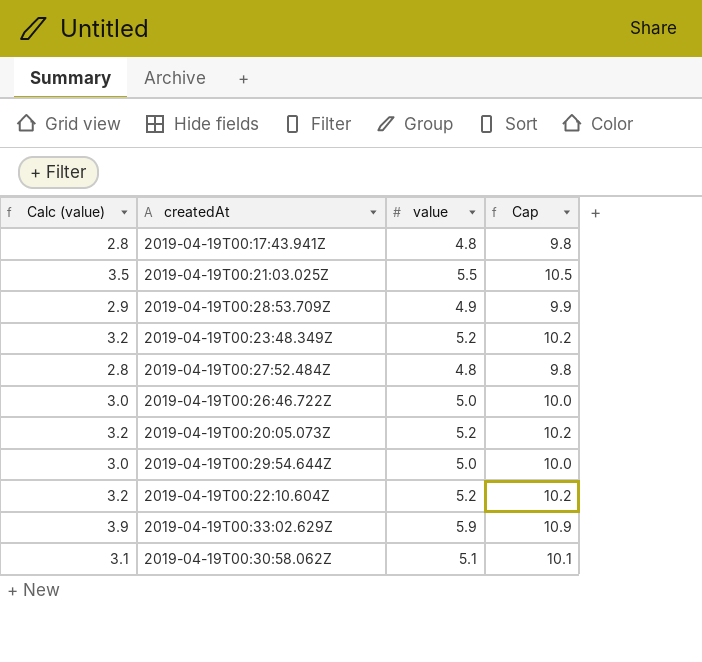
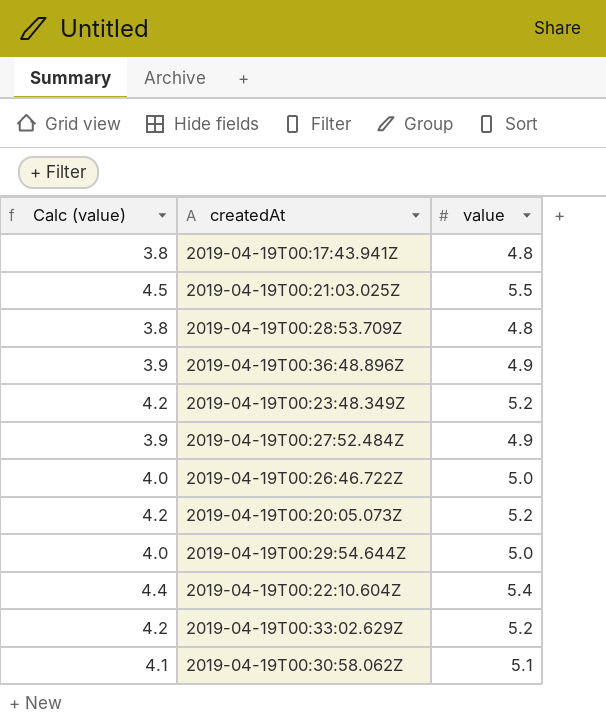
column Cap | formula: [value] + 5 -> none
column Calc (value) | formula: [value] - 2 -> [value] - 1
2019-04-19T00:28:53.709Z | value: 4.9 -> 4.8
row 2019-04-19T00:36:48.896Z: none -> 3.9 | 4.9
2019-04-19T00:27:52.484Z | value: 4.8 -> 4.9
2019-04-19T00:22:10.604Z | value: 5.2 -> 5.4
2019-04-19T00:33:02.629Z | value: 5.9 -> 5.2

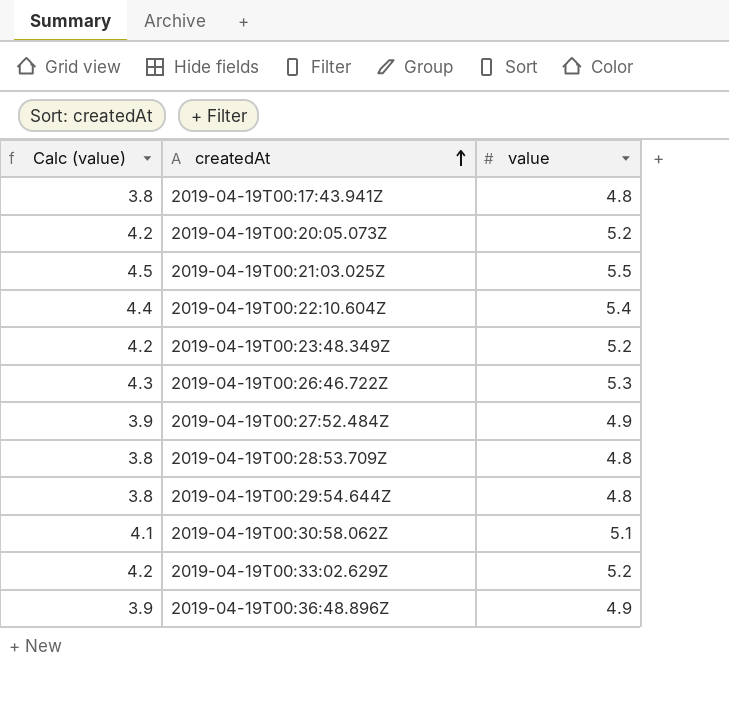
row order: none -> createdAt ascending
2019-04-19T00:26:46.722Z | Calc (value): 4.0 -> 4.3
2019-04-19T00:26:46.722Z | value: 5.0 -> 5.3
2019-04-19T00:29:54.644Z | Calc (value): 4.0 -> 3.8
2019-04-19T00:29:54.644Z | value: 5.0 -> 4.8

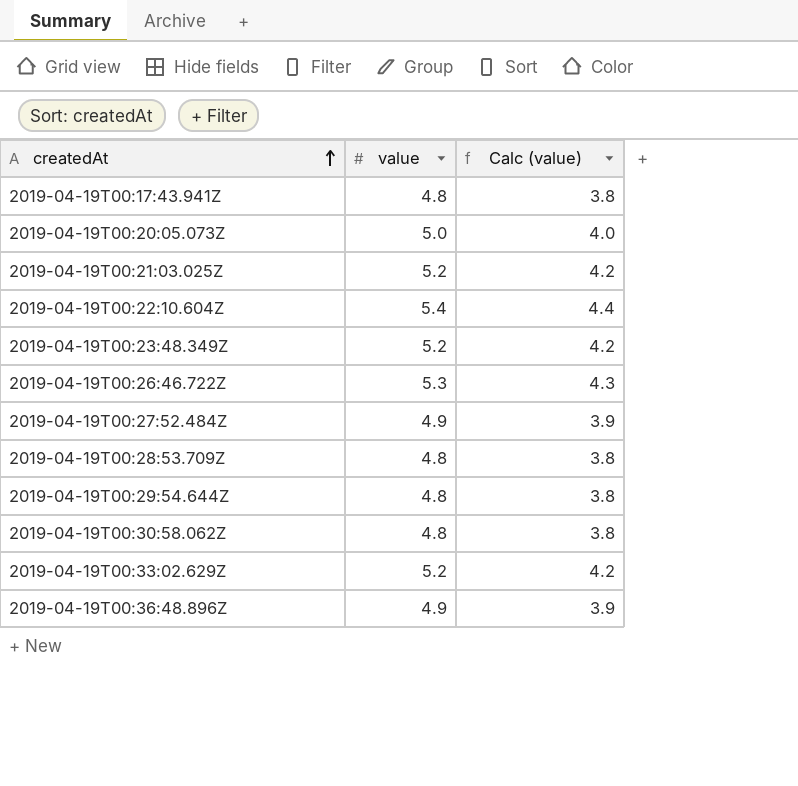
column Calc (value) | position: 1 -> 3
2019-04-19T00:20:05.073Z | value: 5.2 -> 5.0
2019-04-19T00:20:05.073Z | Calc (value): 4.2 -> 4.0
2019-04-19T00:21:03.025Z | value: 5.5 -> 5.2
2019-04-19T00:21:03.025Z | Calc (value): 4.5 -> 4.2
2019-04-19T00:30:58.062Z | value: 5.1 -> 4.8
2019-04-19T00:30:58.062Z | Calc (value): 4.1 -> 3.8

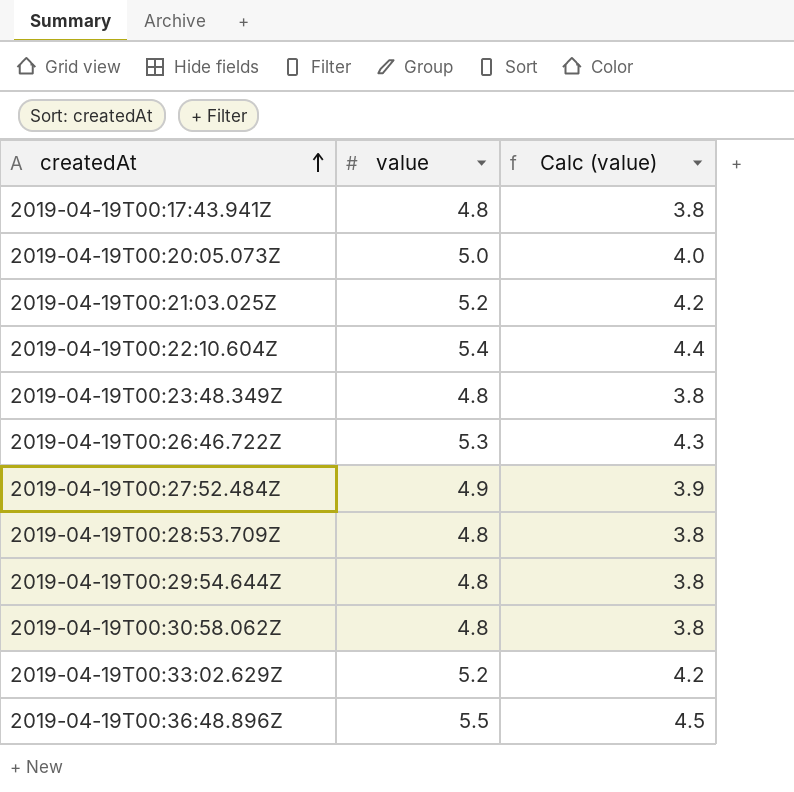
2019-04-19T00:23:48.349Z | value: 5.2 -> 4.8
2019-04-19T00:23:48.349Z | Calc (value): 4.2 -> 3.8
2019-04-19T00:36:48.896Z | value: 4.9 -> 5.5
2019-04-19T00:36:48.896Z | Calc (value): 3.9 -> 4.5

